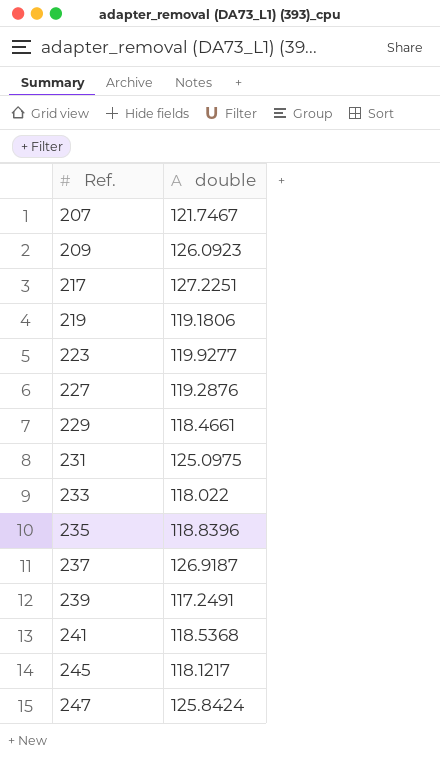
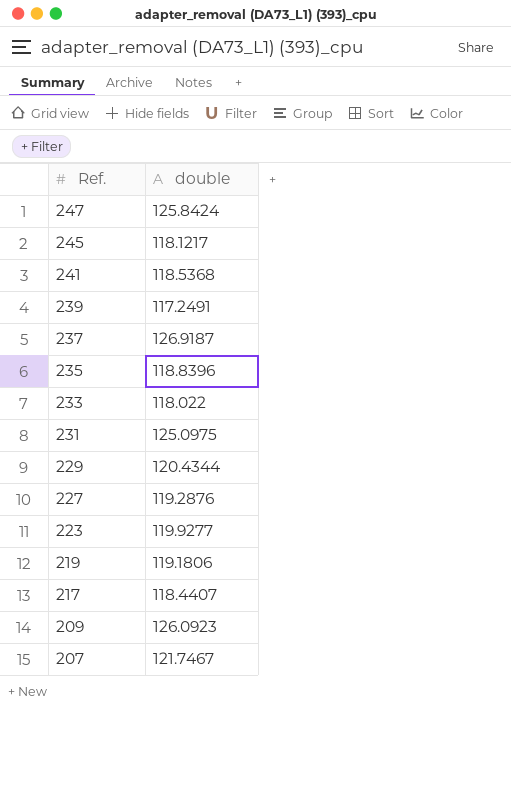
row order: Ref. ascending -> Ref. descending
229 | double: 118.4661 -> 120.4344
217 | double: 127.2251 -> 118.4407

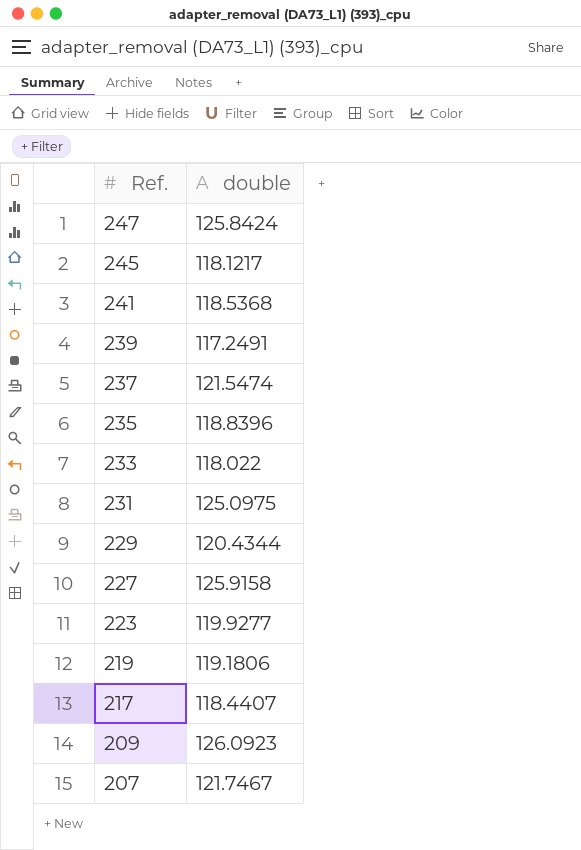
237 | double: 126.9187 -> 121.5474
227 | double: 119.2876 -> 125.9158

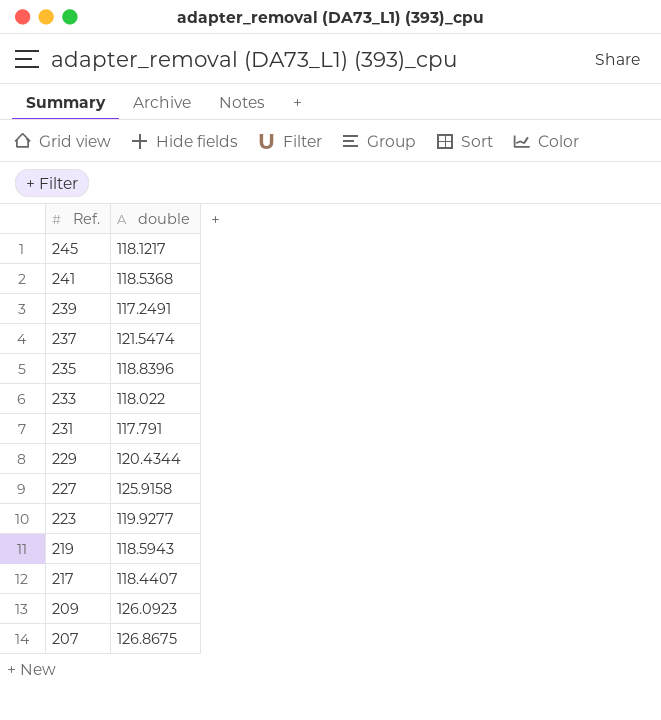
row 247: 125.8424 -> none
231 | double: 125.0975 -> 117.791
219 | double: 119.1806 -> 118.5943
207 | double: 121.7467 -> 126.8675

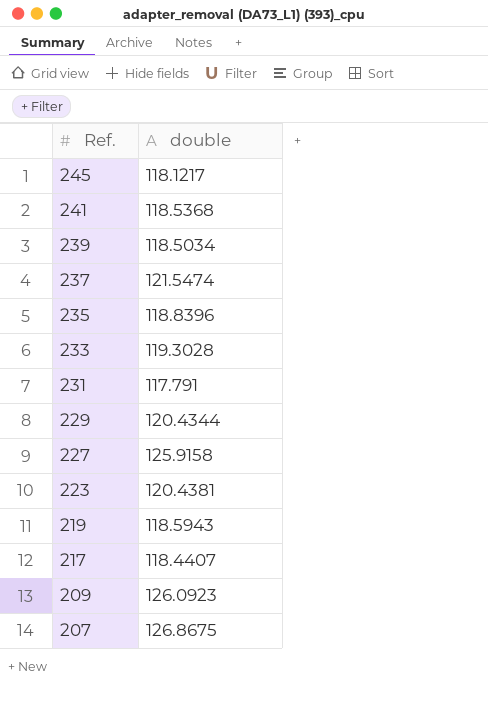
239 | double: 117.2491 -> 118.5034
233 | double: 118.022 -> 119.3028
223 | double: 119.9277 -> 120.4381

